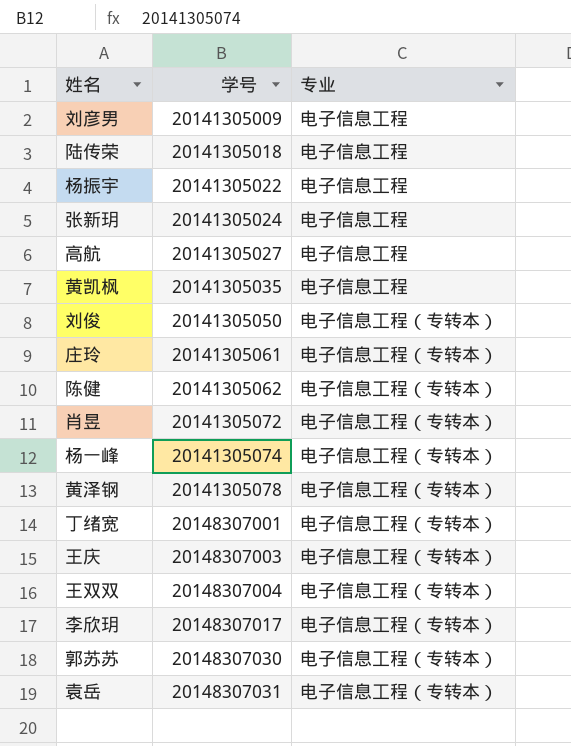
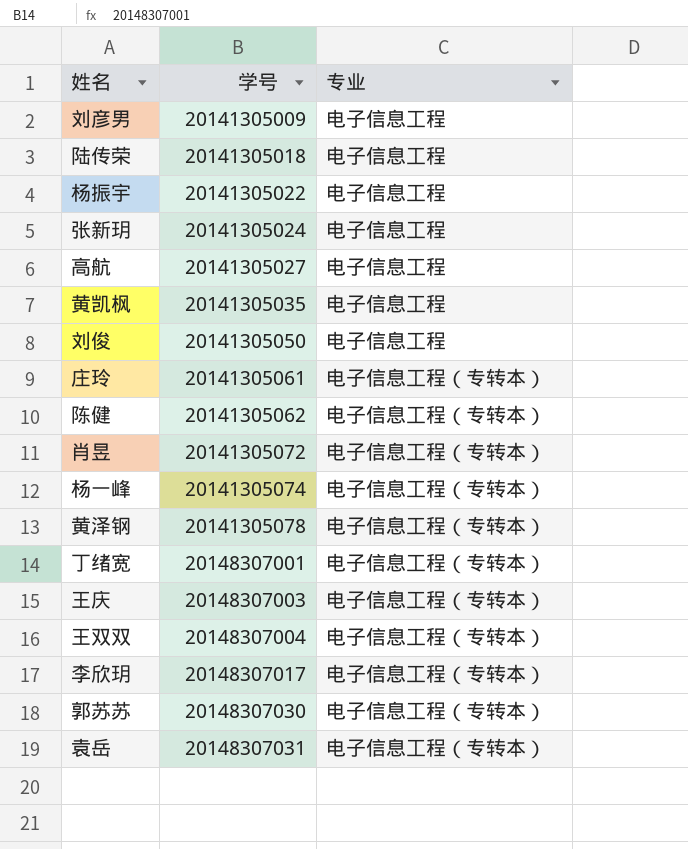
刘俊 | 专业: 电子信息工程（专转本） -> 电子信息工程

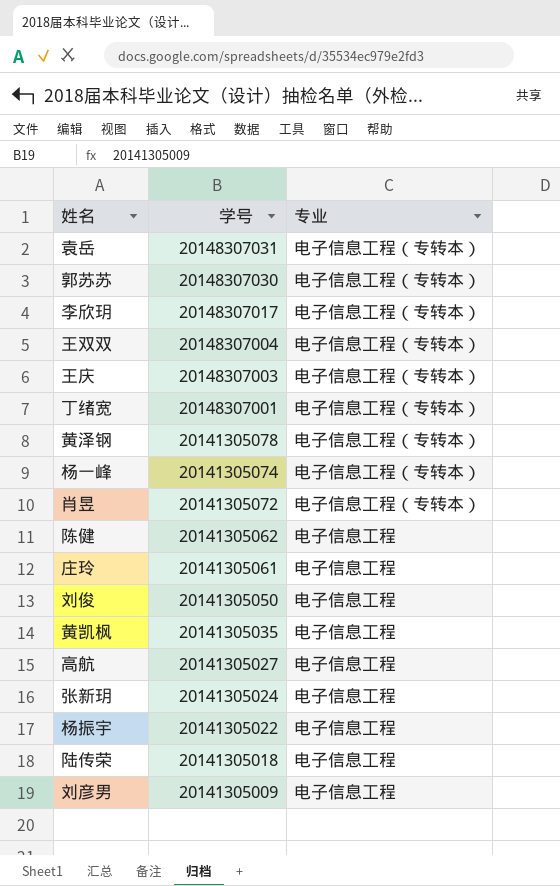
row order: 学号 ascending -> 学号 descending
陈健 | 专业: 电子信息工程（专转本） -> 电子信息工程
庄玲 | 专业: 电子信息工程（专转本） -> 电子信息工程

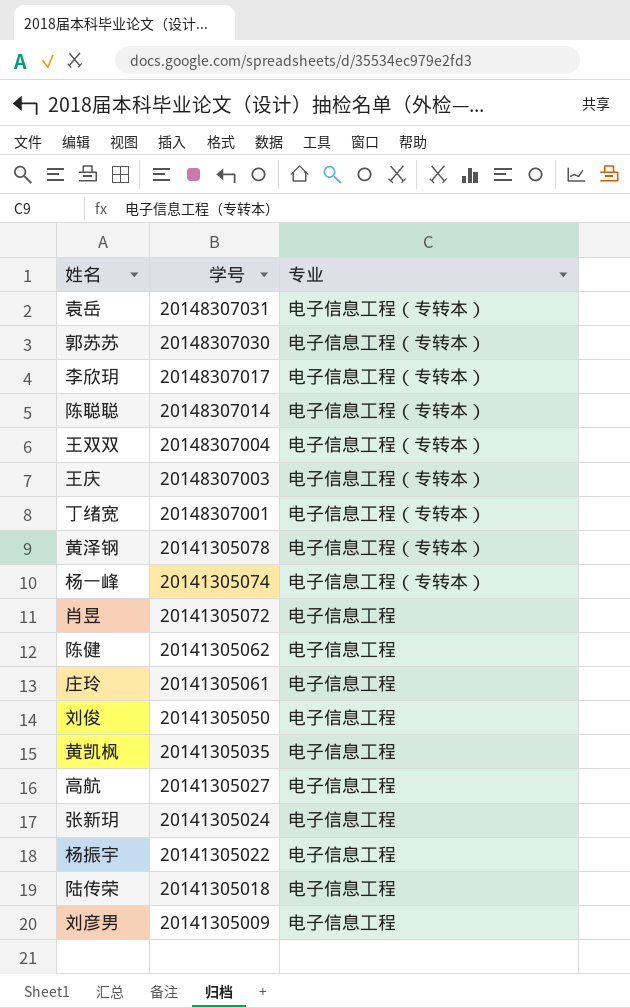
row 陈聪聪: none -> 20148307014 | 电子信息工程（专转本）
肖昱 | 专业: 电子信息工程（专转本） -> 电子信息工程

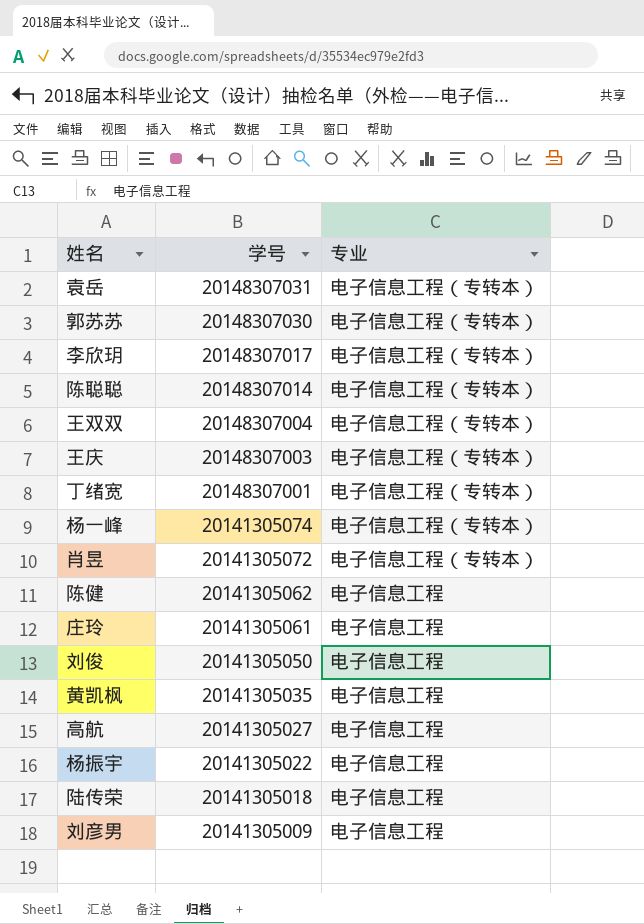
row 黄泽钢: 20141305078 | 电子信息工程（专转本） -> none
row 张新玥: 20141305024 | 电子信息工程 -> none
肖昱 | 专业: 电子信息工程 -> 电子信息工程（专转本）

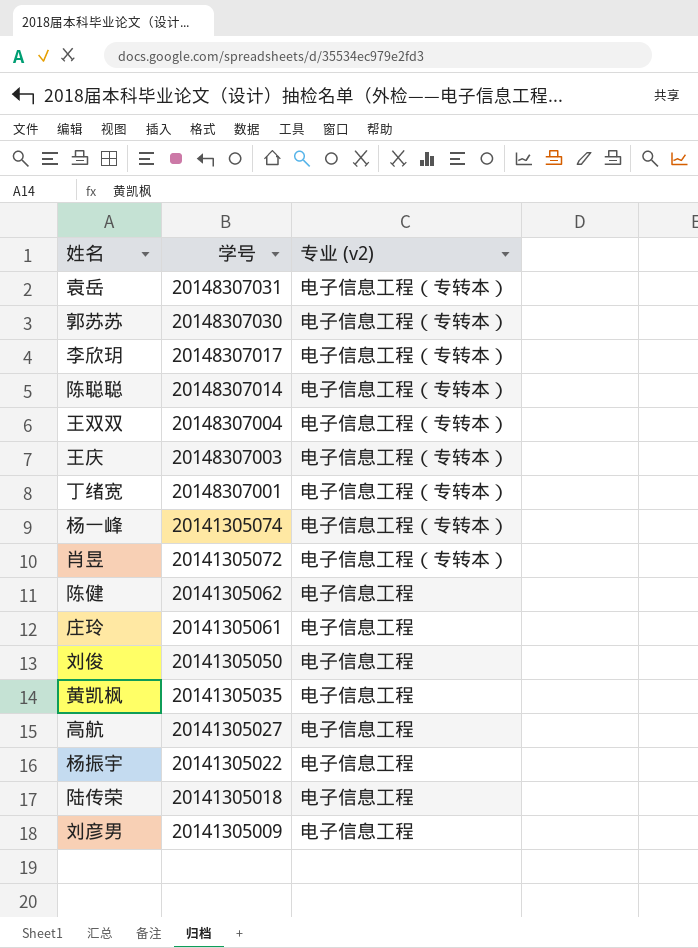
column name: 专业 -> 专业 (v2)

